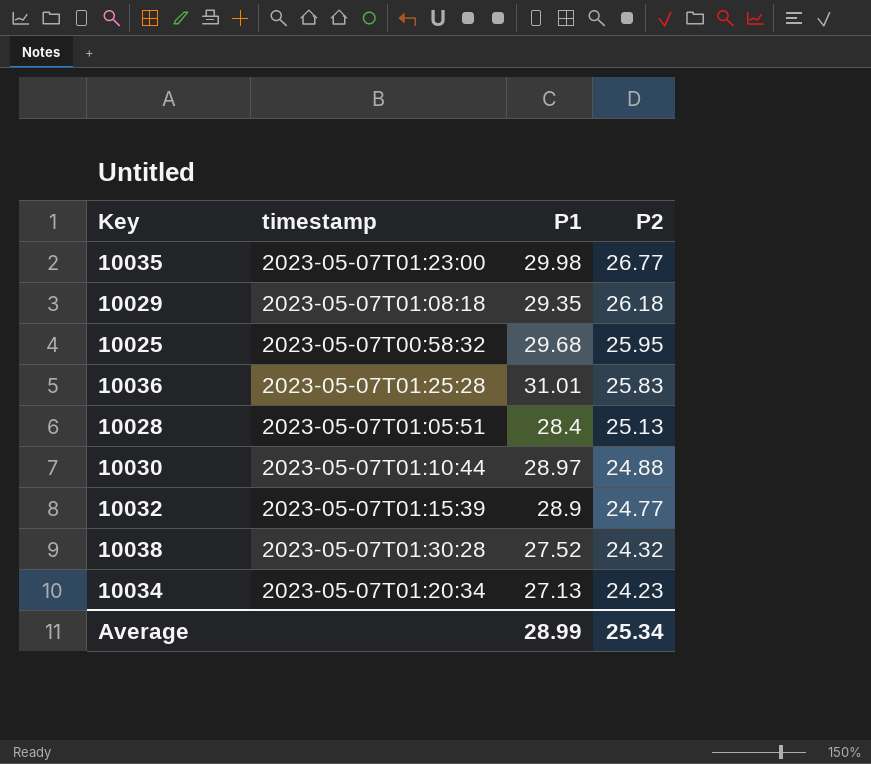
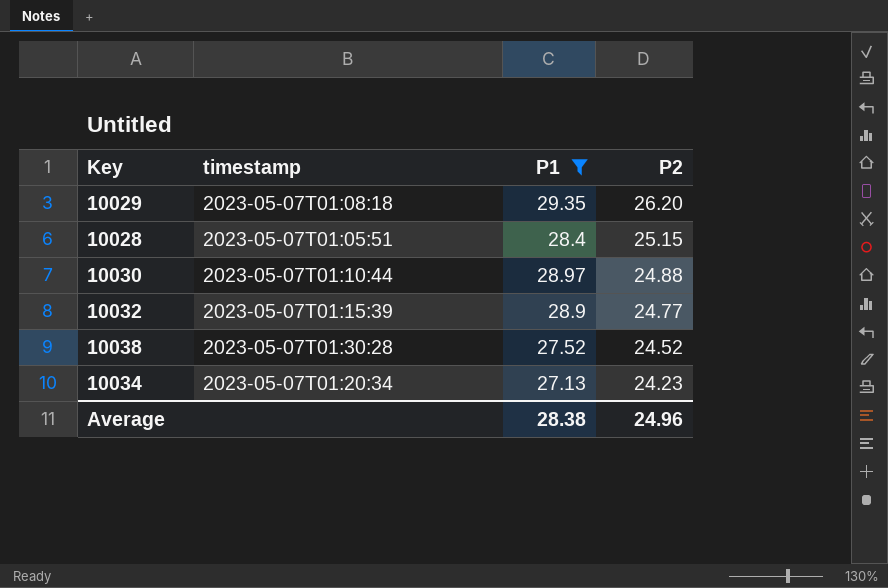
filter: none -> P1 <= 29.35
10029 | P2: 26.18 -> 26.20
10028 | P2: 25.13 -> 25.15
10038 | P2: 24.32 -> 24.52
Average | P1: 28.99 -> 28.38
Average | P2: 25.34 -> 24.96

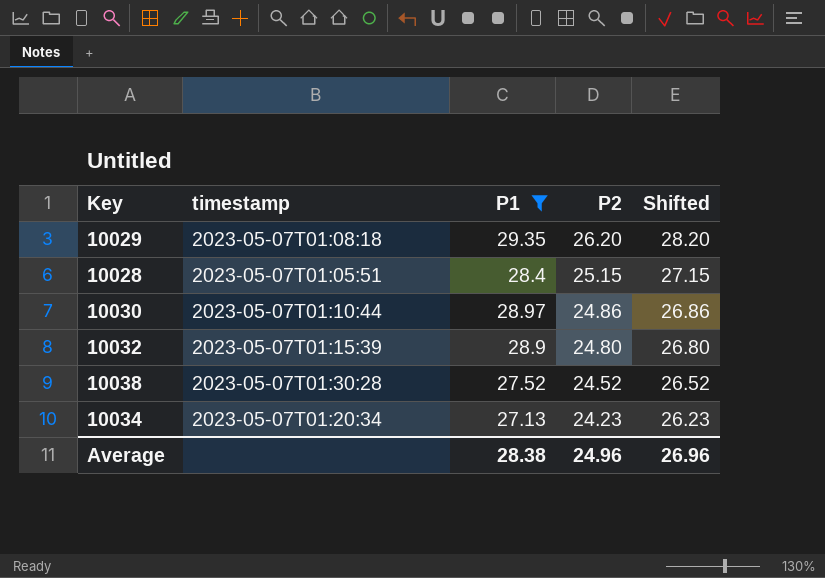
column Shifted | formula: none -> [P2] + 2
10030 | P2: 24.88 -> 24.86
10032 | P2: 24.77 -> 24.80

